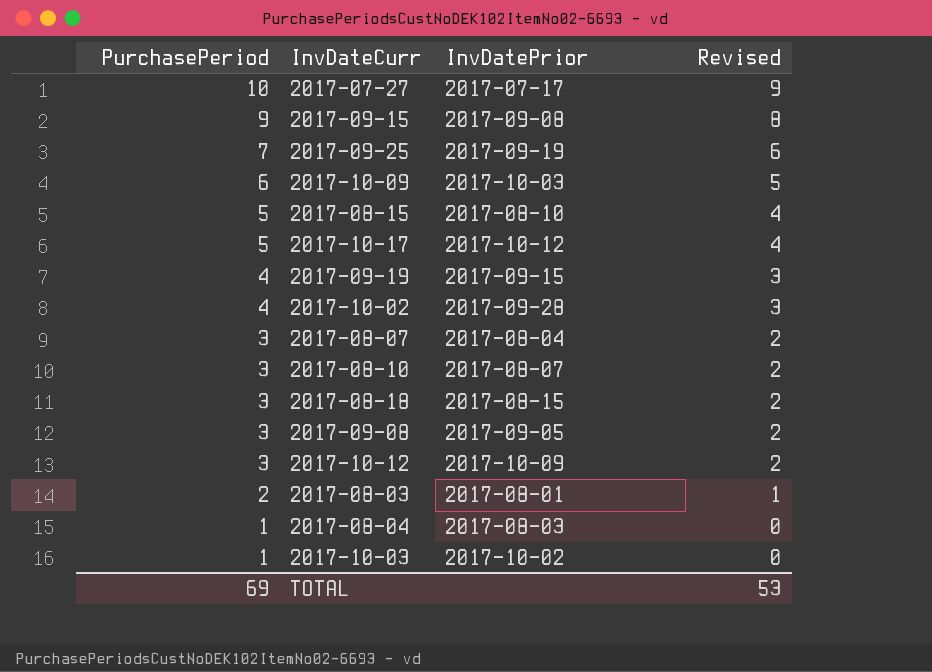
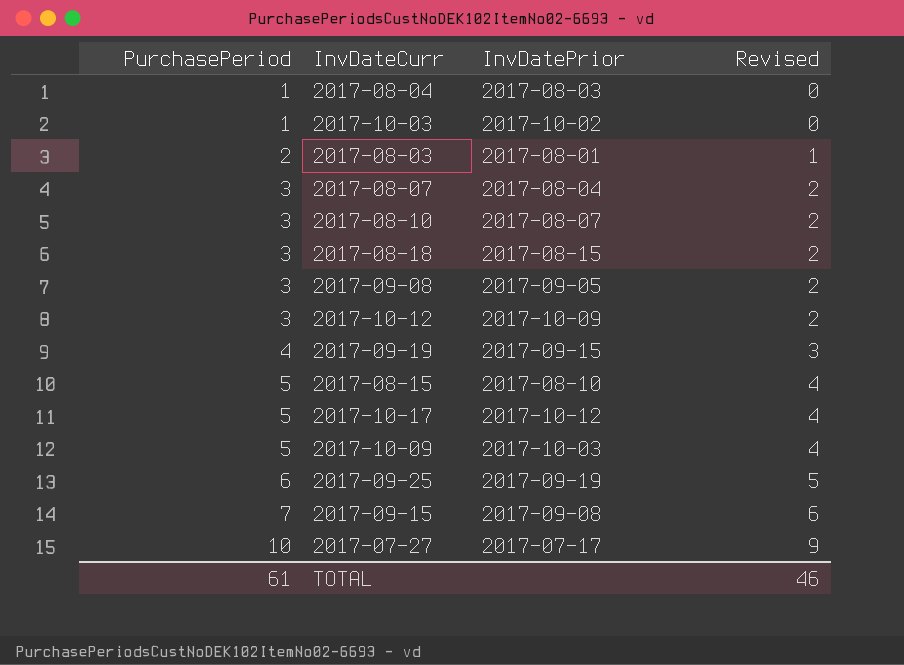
row order: PurchasePeriod descending -> PurchasePeriod ascending
row 2017-10-02: 4 | 2017-09-28 | 3 -> none
2017-10-09 | PurchasePeriod: 6 -> 5
2017-10-09 | Revised: 5 -> 4
2017-09-25 | PurchasePeriod: 7 -> 6
2017-09-25 | Revised: 6 -> 5
2017-09-15 | PurchasePeriod: 9 -> 7
2017-09-15 | Revised: 8 -> 6
TOTAL | PurchasePeriod: 69 -> 61
TOTAL | Revised: 53 -> 46

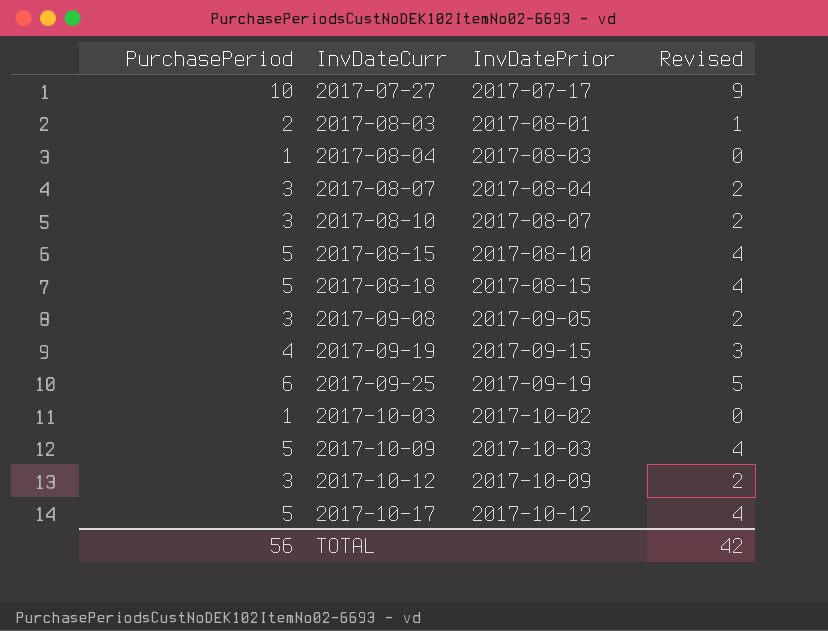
row order: PurchasePeriod ascending -> InvDateCurr ascending
row 2017-09-15: 7 | 2017-09-08 | 6 -> none
2017-08-18 | PurchasePeriod: 3 -> 5
2017-08-18 | Revised: 2 -> 4
TOTAL | PurchasePeriod: 61 -> 56
TOTAL | Revised: 46 -> 42

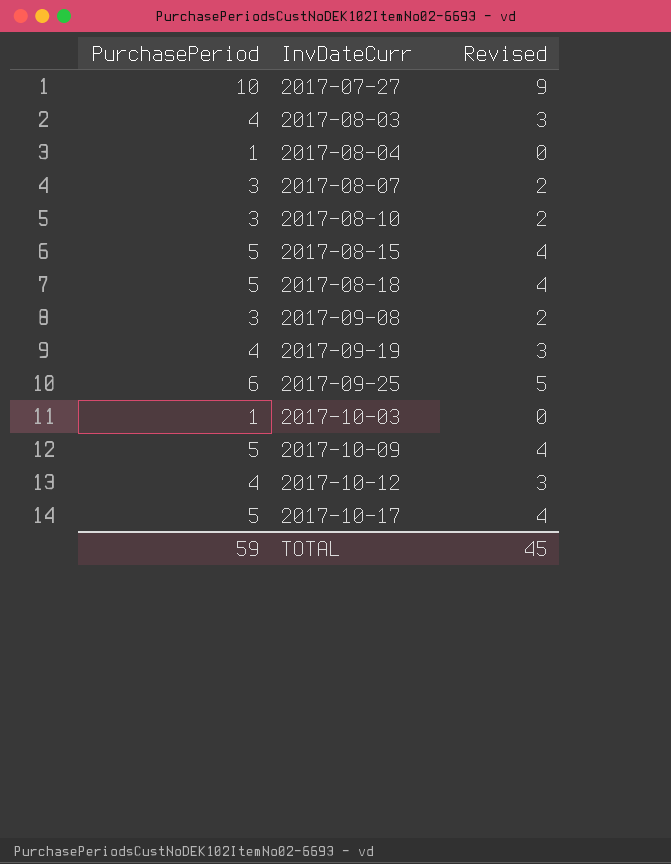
column InvDatePrior | position: 3 -> none
2017-08-03 | PurchasePeriod: 2 -> 4
2017-08-03 | Revised: 1 -> 3
2017-10-12 | PurchasePeriod: 3 -> 4
2017-10-12 | Revised: 2 -> 3
TOTAL | PurchasePeriod: 56 -> 59
TOTAL | Revised: 42 -> 45

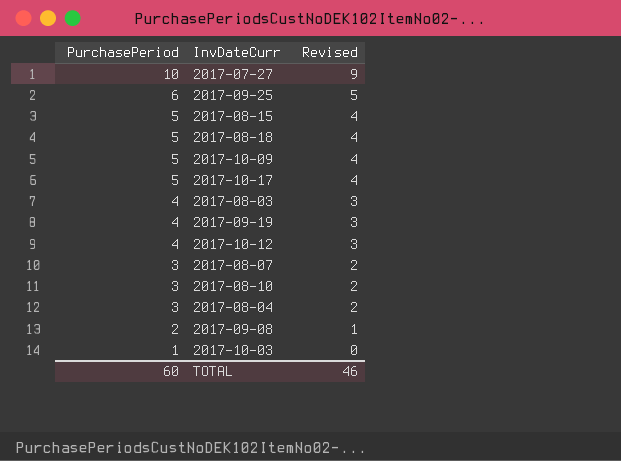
row order: InvDateCurr ascending -> PurchasePeriod descending
2017-08-04 | PurchasePeriod: 1 -> 3
2017-08-04 | Revised: 0 -> 2
2017-09-08 | PurchasePeriod: 3 -> 2
2017-09-08 | Revised: 2 -> 1
TOTAL | PurchasePeriod: 59 -> 60
TOTAL | Revised: 45 -> 46

